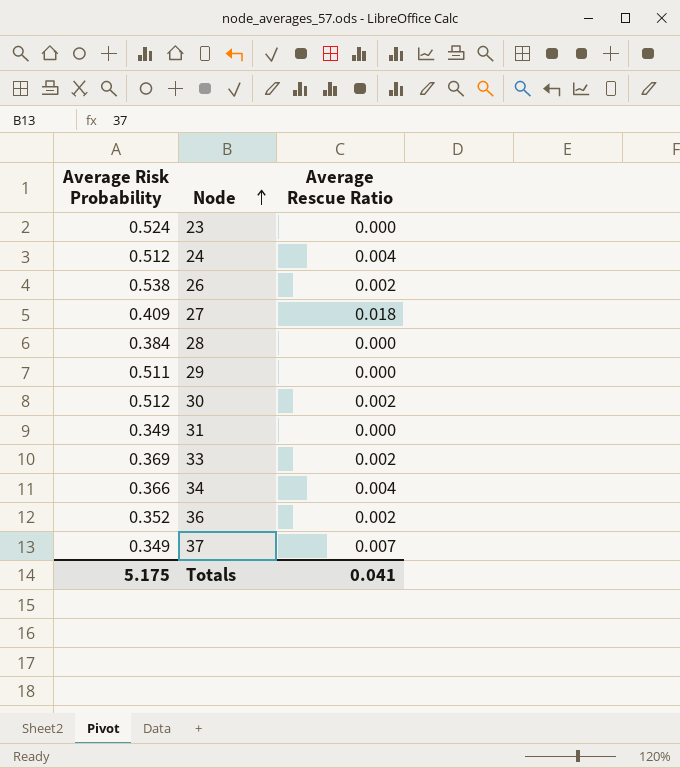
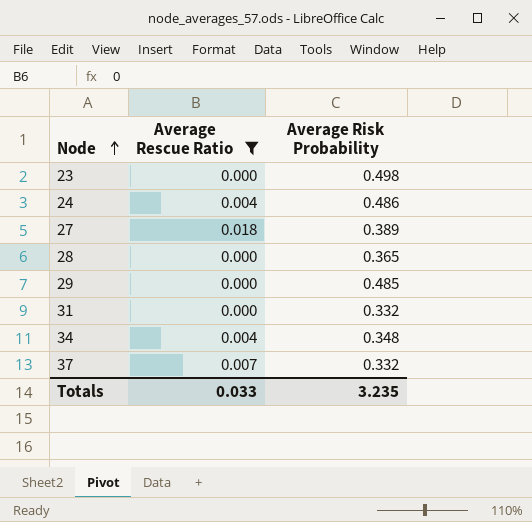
filter: none -> Average Rescue Ratio != 0.002
column Average Risk Probability | position: 1 -> 3
23 | Average Risk Probability: 0.524 -> 0.498
24 | Average Risk Probability: 0.512 -> 0.486
27 | Average Risk Probability: 0.409 -> 0.389
28 | Average Risk Probability: 0.384 -> 0.365
29 | Average Risk Probability: 0.511 -> 0.485
31 | Average Risk Probability: 0.349 -> 0.332
34 | Average Risk Probability: 0.366 -> 0.348
37 | Average Risk Probability: 0.349 -> 0.332
Totals | Average Rescue Ratio: 0.041 -> 0.033
Totals | Average Risk Probability: 5.175 -> 3.235

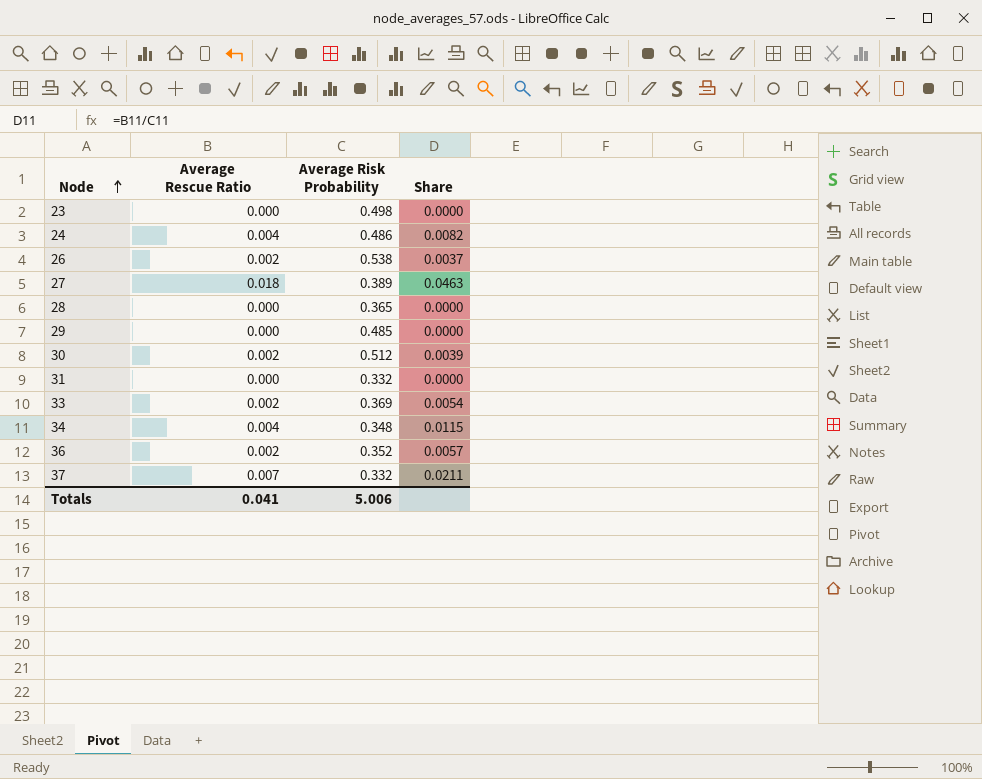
filter: Average Rescue Ratio != 0.002 -> none
column Share | formula: none -> [Average Rescue Ratio] / [Average Risk Probability]
Totals | Average Rescue Ratio: 0.033 -> 0.041
Totals | Average Risk Probability: 3.235 -> 5.006

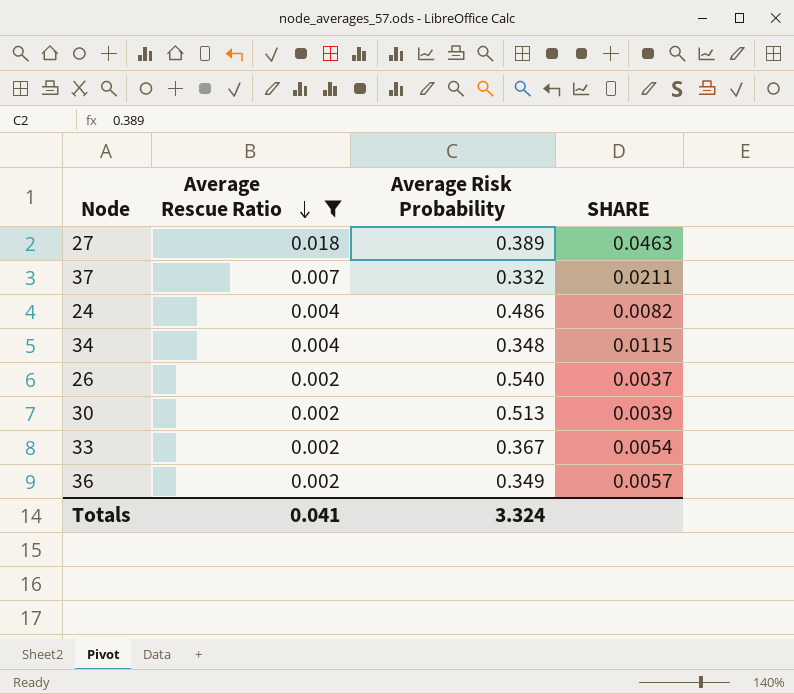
filter: none -> Average Rescue Ratio != 0.000
row order: Node ascending -> Average Rescue Ratio descending
column name: Share -> SHARE
26 | Average Risk Probability: 0.538 -> 0.540
30 | Average Risk Probability: 0.512 -> 0.513
33 | Average Risk Probability: 0.369 -> 0.367
36 | Average Risk Probability: 0.352 -> 0.349
Totals | Average Risk Probability: 5.006 -> 3.324

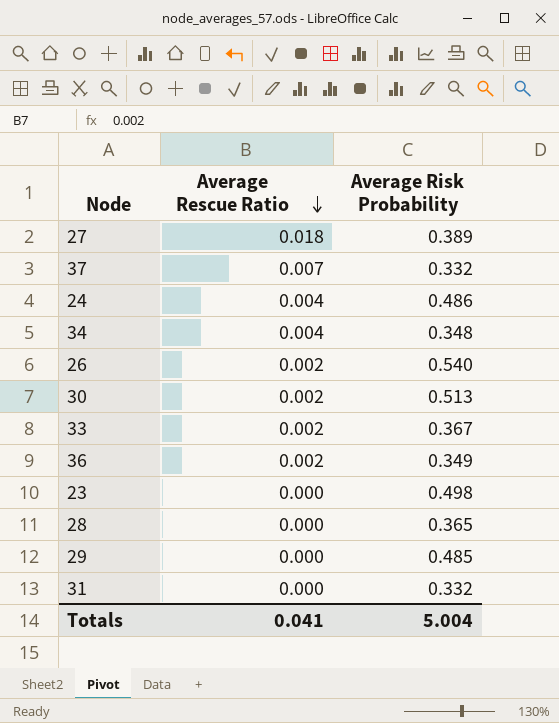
filter: Average Rescue Ratio != 0.000 -> none
column SHARE | formula: [Average Rescue Ratio] / [Average Risk Probability] -> none
Totals | Average Risk Probability: 3.324 -> 5.004

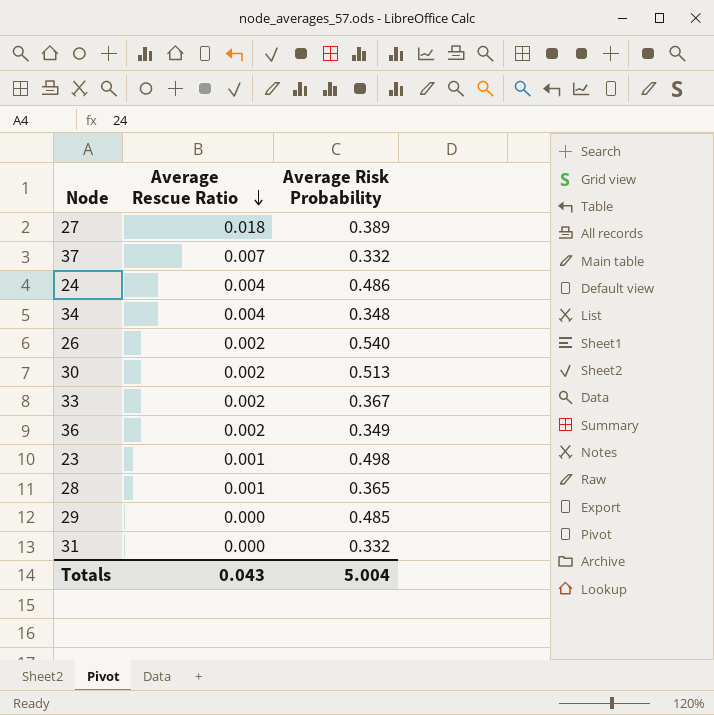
23 | Average Rescue Ratio: 0.000 -> 0.001
28 | Average Rescue Ratio: 0.000 -> 0.001
Totals | Average Rescue Ratio: 0.041 -> 0.043

